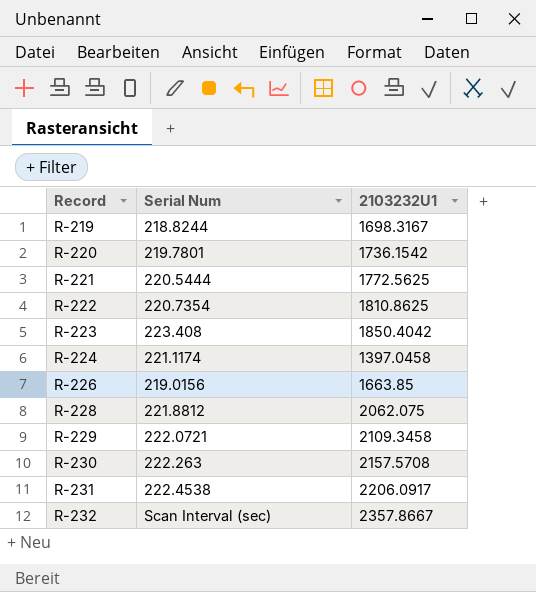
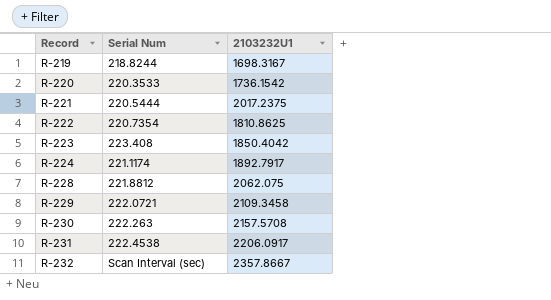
row R-226: 219.0156 | 1663.85 -> none
R-220 | Serial Num: 219.7801 -> 220.3533
R-221 | 2103232U1: 1772.5625 -> 2017.2375
R-224 | 2103232U1: 1397.0458 -> 1892.7917

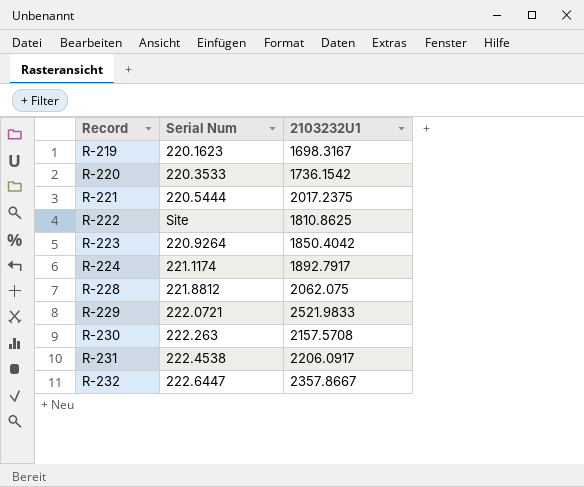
R-219 | Serial Num: 218.8244 -> 220.1623
R-222 | Serial Num: 220.7354 -> Site
R-223 | Serial Num: 223.408 -> 220.9264
R-229 | 2103232U1: 2109.3458 -> 2521.9833
R-232 | Serial Num: Scan Interval (sec) -> 222.6447

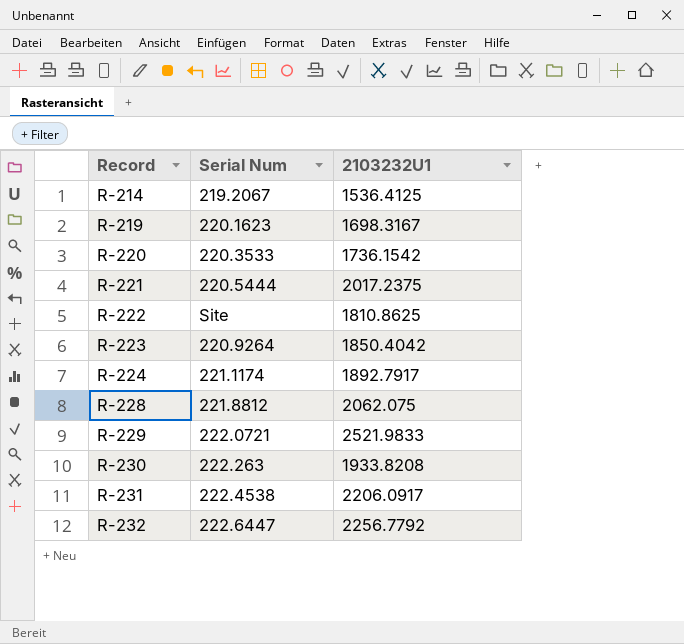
row R-214: none -> 219.2067 | 1536.4125
R-230 | 2103232U1: 2157.5708 -> 1933.8208
R-232 | 2103232U1: 2357.8667 -> 2256.7792

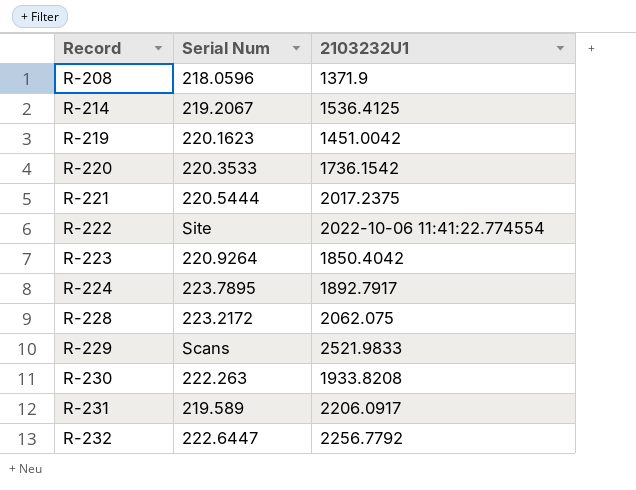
row R-208: none -> 218.0596 | 1371.9
R-219 | 2103232U1: 1698.3167 -> 1451.0042
R-222 | 2103232U1: 1810.8625 -> 2022-10-06 11:41:22.774554
R-224 | Serial Num: 221.1174 -> 223.7895
R-228 | Serial Num: 221.8812 -> 223.2172
R-229 | Serial Num: 222.0721 -> Scans
R-231 | Serial Num: 222.4538 -> 219.589

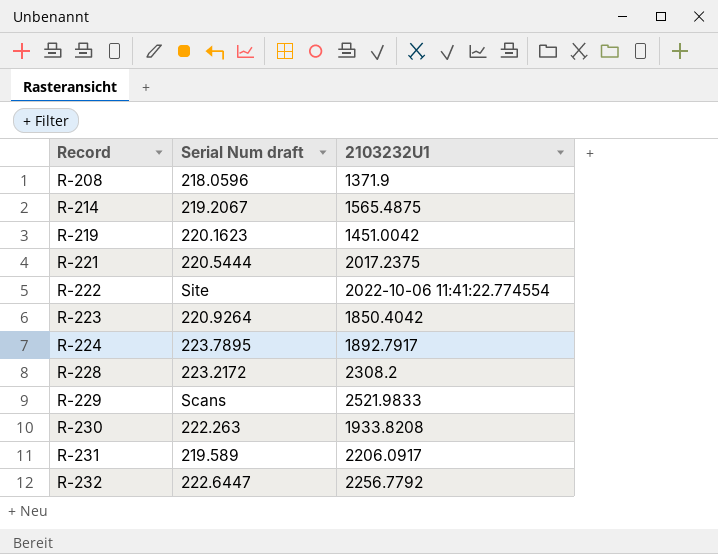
column name: Serial Num -> Serial Num draft
row R-220: 220.3533 | 1736.1542 -> none
R-214 | 2103232U1: 1536.4125 -> 1565.4875
R-228 | 2103232U1: 2062.075 -> 2308.2

